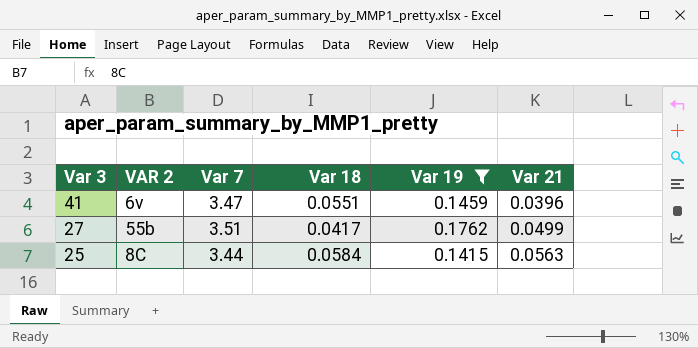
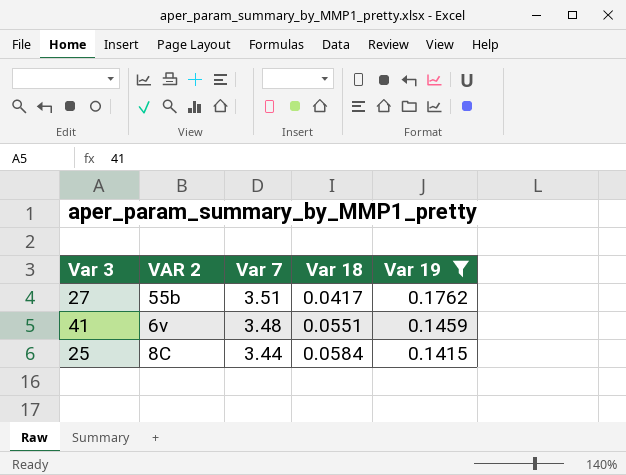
row order: Var 3 descending -> Var 7 descending
column Var 21 | position: 6 -> none
41 | Var 7: 3.47 -> 3.48

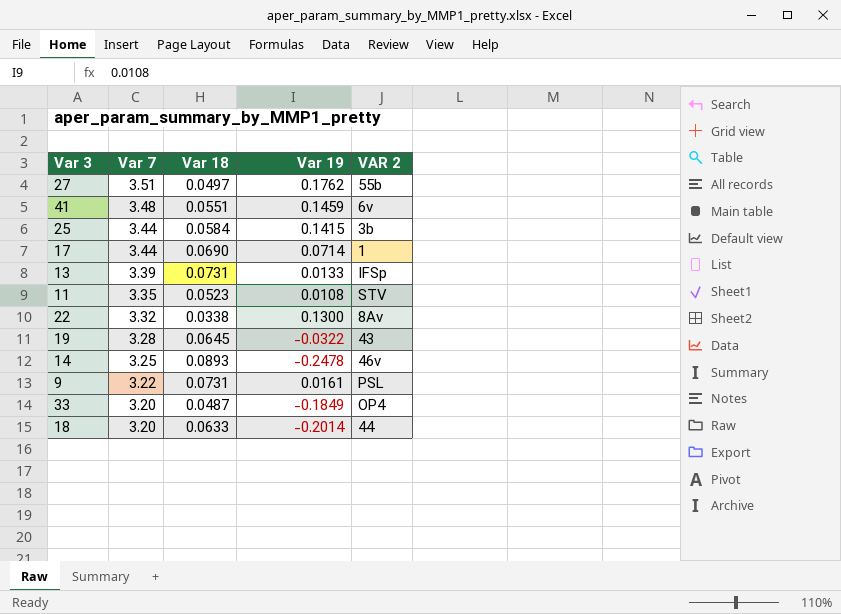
filter: Var 19 >= 0.1415 -> none
column VAR 2 | position: 2 -> 5
27 | Var 18: 0.0417 -> 0.0497
25 | VAR 2: 8C -> 3b

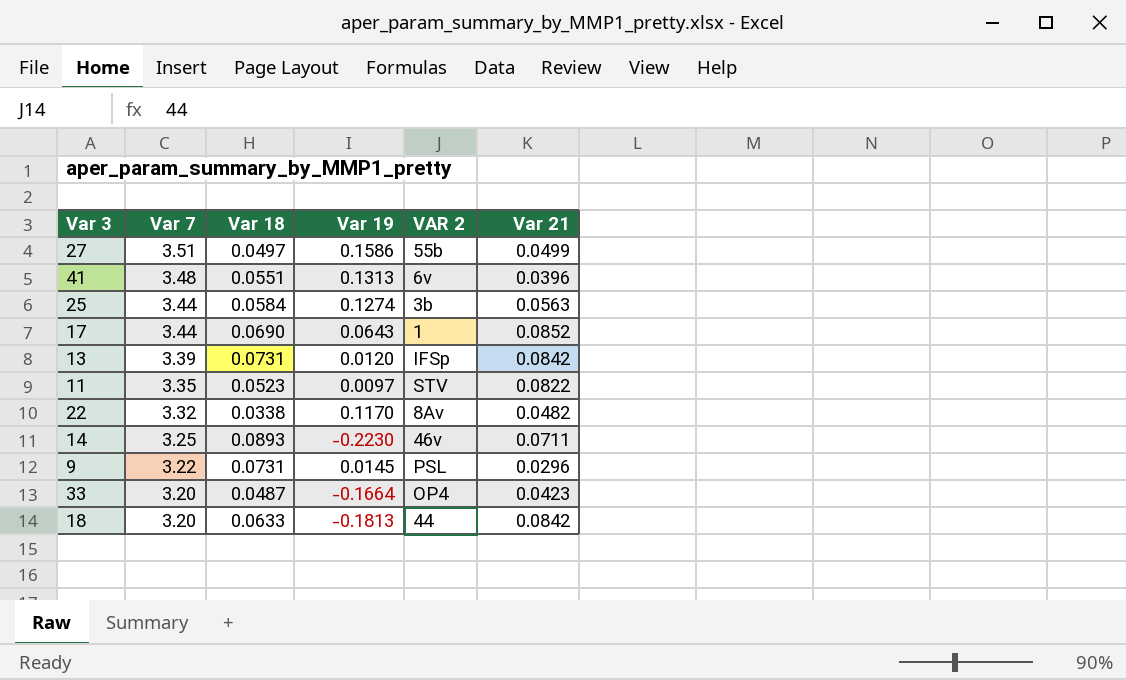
column Var 21 | position: none -> 6
row 19: 3.28 | 0.0645 | -0.0322 | 43 -> none
27 | Var 19: 0.1762 -> 0.1586
41 | Var 19: 0.1459 -> 0.1313
25 | Var 19: 0.1415 -> 0.1274
17 | Var 19: 0.0714 -> 0.0643
13 | Var 19: 0.0133 -> 0.0120
11 | Var 19: 0.0108 -> 0.0097
22 | Var 19: 0.1300 -> 0.1170
14 | Var 19: -0.2478 -> -0.2230
9 | Var 19: 0.0161 -> 0.0145
33 | Var 19: -0.1849 -> -0.1664
18 | Var 19: -0.2014 -> -0.1813

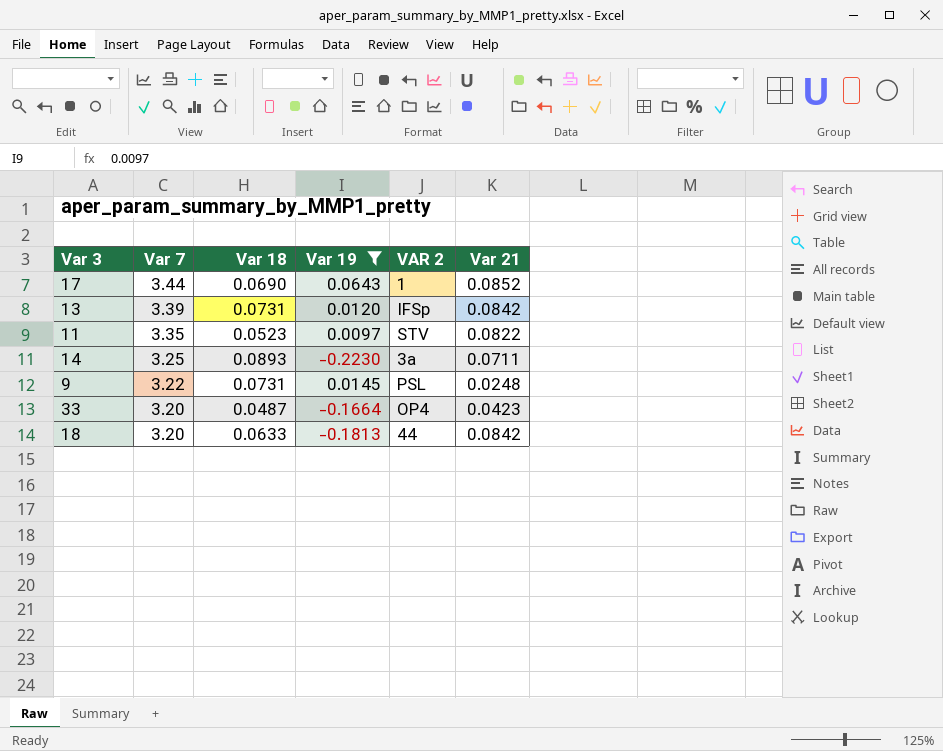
filter: none -> Var 19 <= 0.0643
14 | VAR 2: 46v -> 3a
9 | Var 21: 0.0296 -> 0.0248

